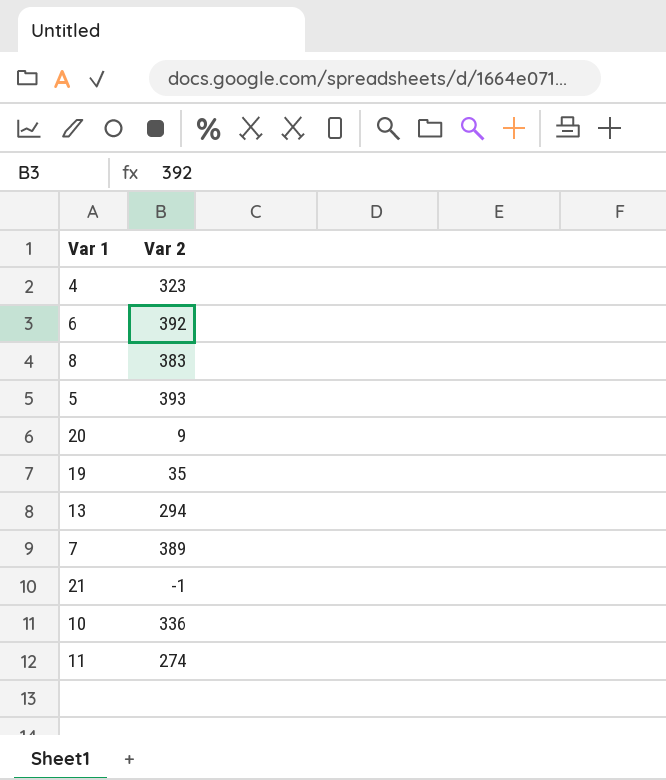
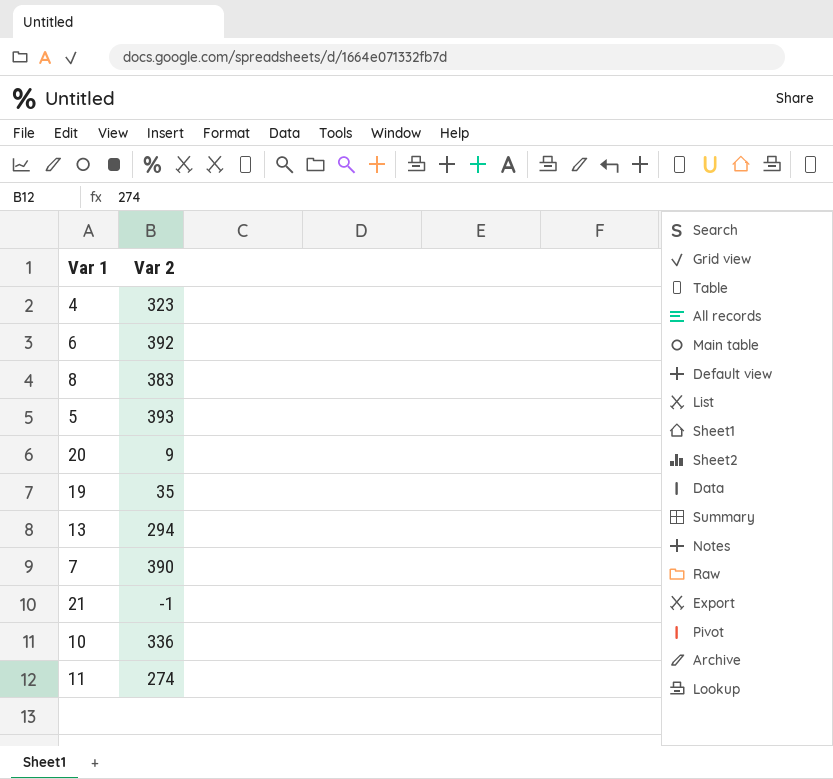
7 | Var 2: 389 -> 390

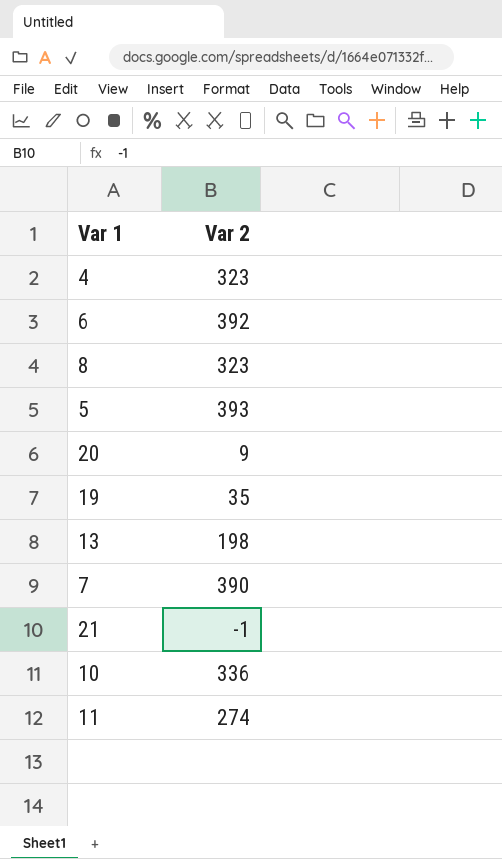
8 | Var 2: 383 -> 323
13 | Var 2: 294 -> 198

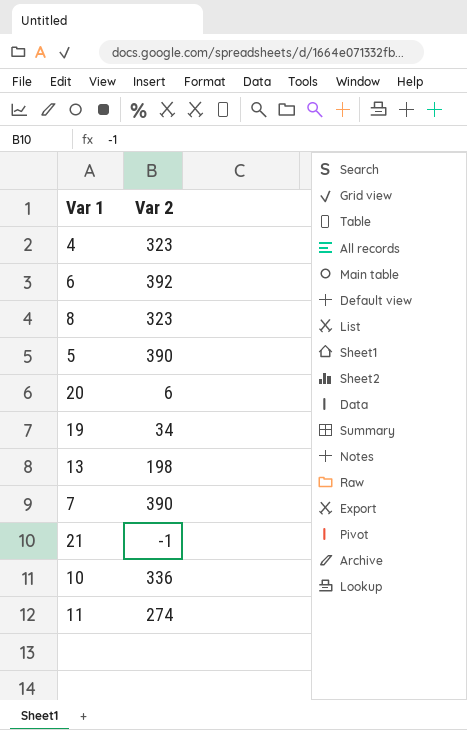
5 | Var 2: 393 -> 390
20 | Var 2: 9 -> 6
19 | Var 2: 35 -> 34

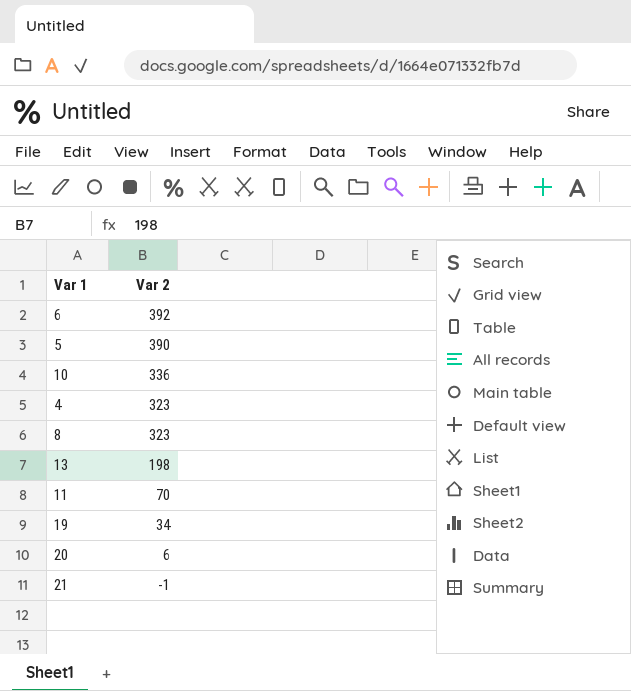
row order: none -> Var 2 descending
row 7: 390 -> none
11 | Var 2: 274 -> 70

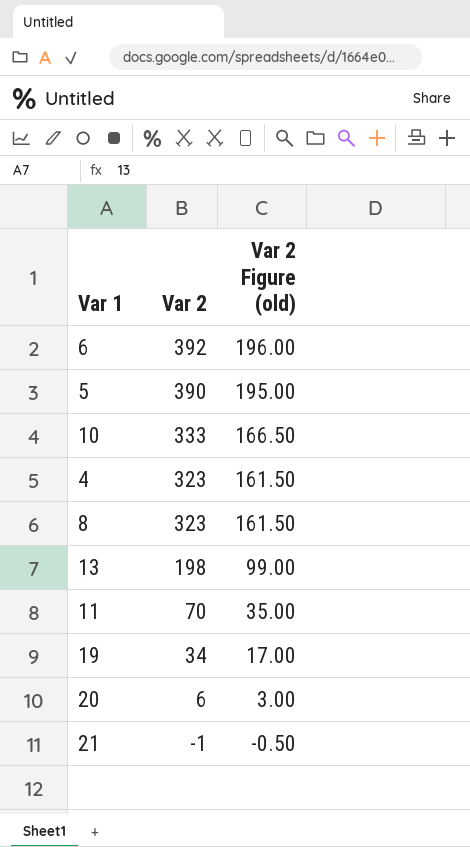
column Var 2 Figure (old) | formula: none -> [Var 2] * 0.5
10 | Var 2: 336 -> 333

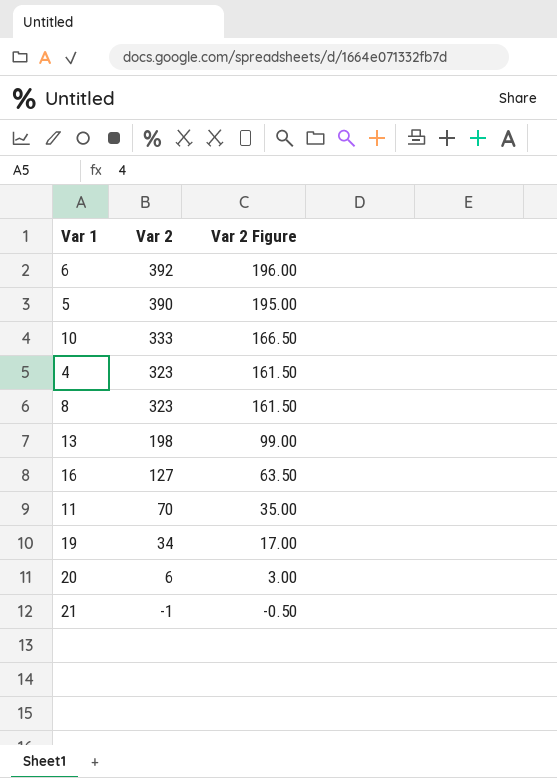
column name: Var 2 Figure (old) -> Var 2 Figure
row 16: none -> 127 | 63.50

